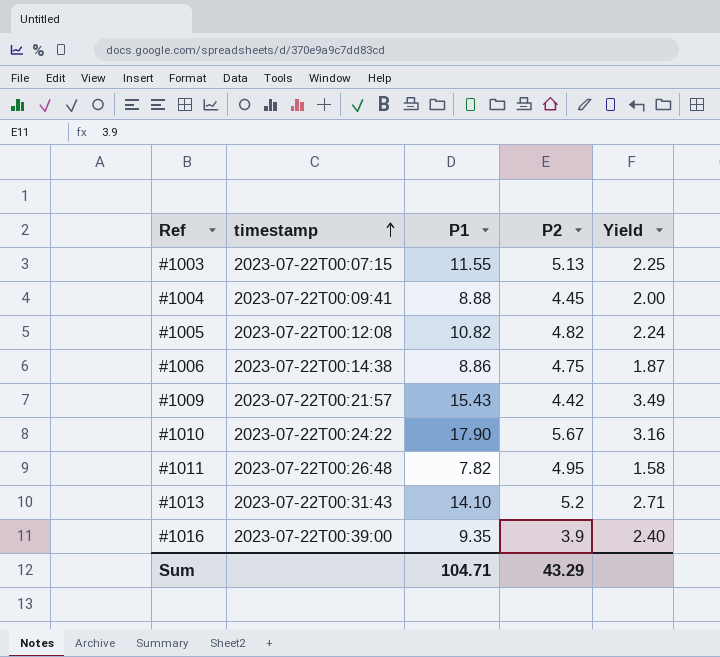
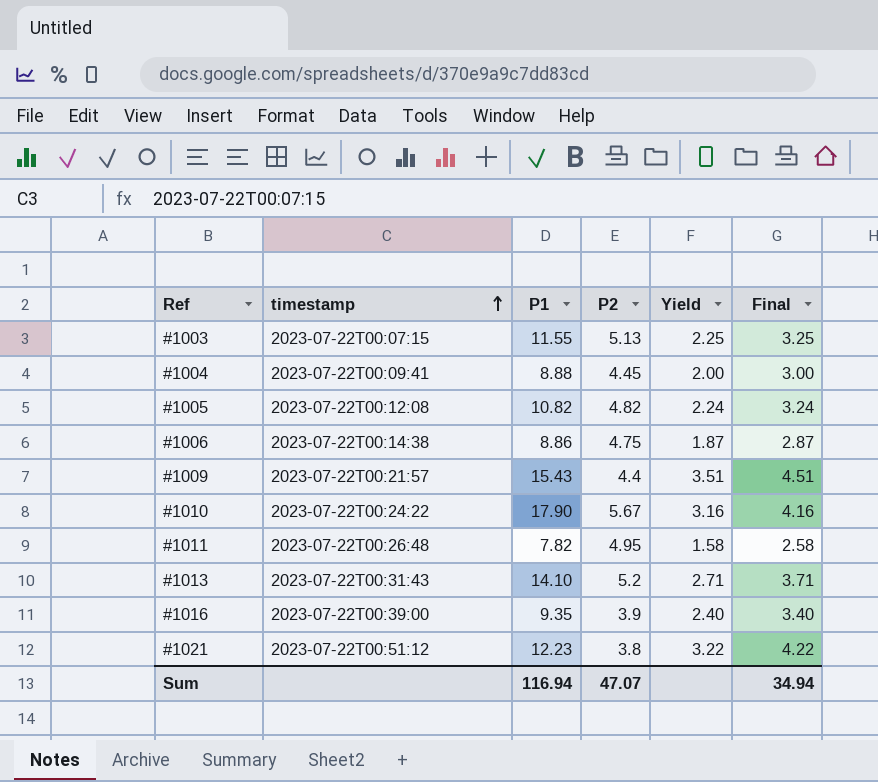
column Final | formula: none -> [Yield] + 1
#1009 | P2: 4.42 -> 4.4
#1009 | Yield: 3.49 -> 3.51
row #1021: none -> 2023-07-22T00:51:12 | 12.23 | 3.8 | 3.22 | 4.22
Sum | P1: 104.71 -> 116.94
Sum | P2: 43.29 -> 47.07

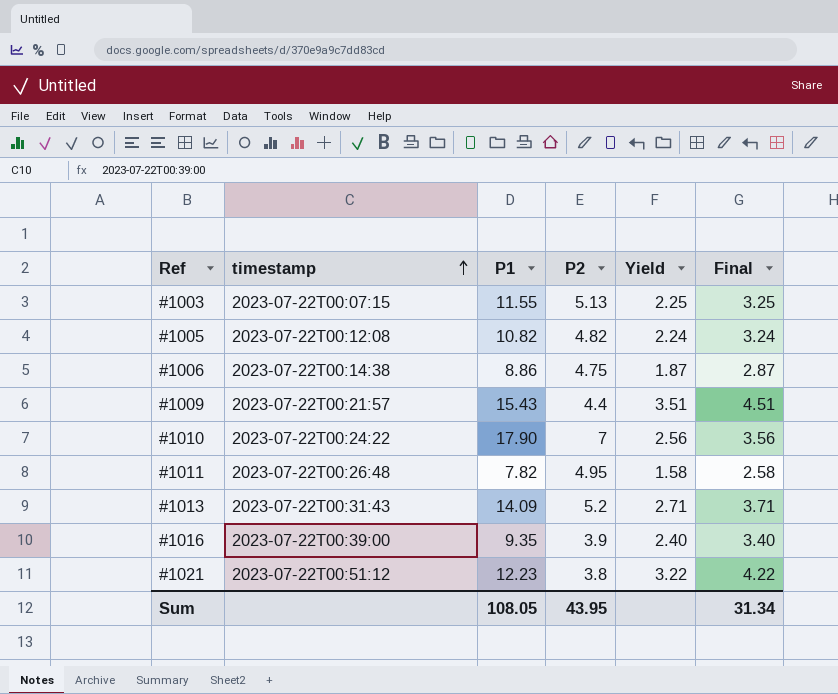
row #1004: 2023-07-22T00:09:41 | 8.88 | 4.45 | 2.00 | 3.00 -> none
#1010 | P2: 5.67 -> 7
#1010 | Yield: 3.16 -> 2.56
#1010 | Final: 4.16 -> 3.56
#1013 | P1: 14.10 -> 14.09
Sum | P1: 116.94 -> 108.05
Sum | P2: 47.07 -> 43.95
Sum | Final: 34.94 -> 31.34

